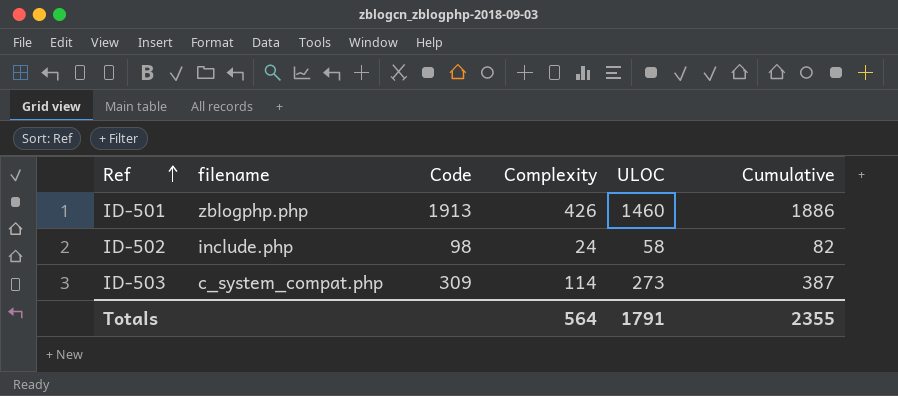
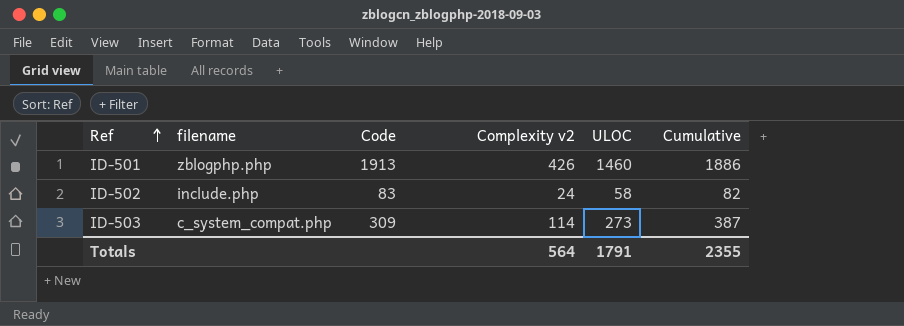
column name: Complexity -> Complexity v2
ID-502 | Code: 98 -> 83

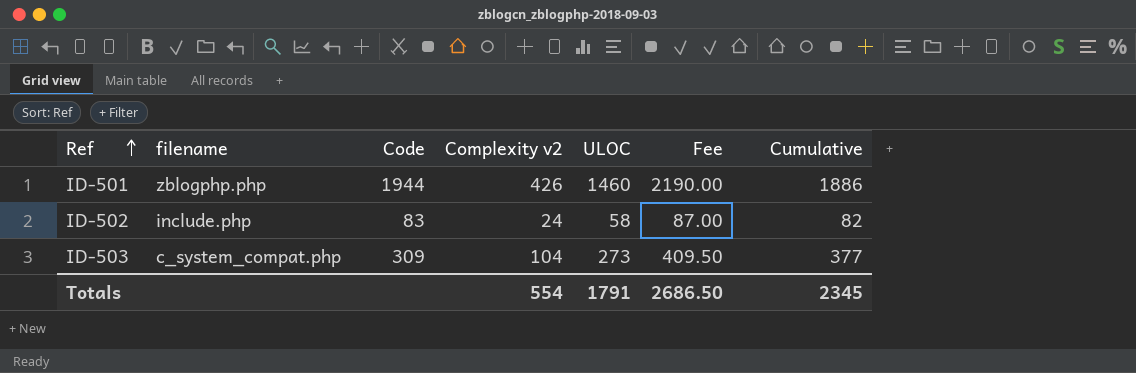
column Fee | formula: none -> [ULOC] * 1.5
ID-501 | Code: 1913 -> 1944
ID-503 | Complexity v2: 114 -> 104
ID-503 | Cumulative: 387 -> 377
Totals | Complexity v2: 564 -> 554
Totals | Cumulative: 2355 -> 2345

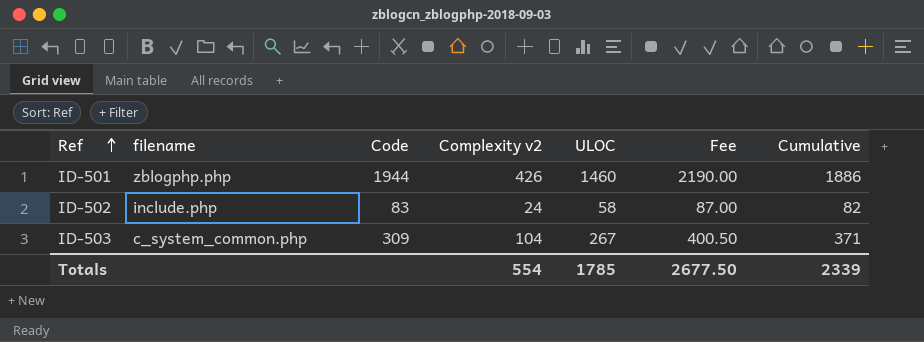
ID-503 | filename: c_system_compat.php -> c_system_common.php
ID-503 | ULOC: 273 -> 267
ID-503 | Fee: 409.50 -> 400.50
ID-503 | Cumulative: 377 -> 371
Totals | ULOC: 1791 -> 1785
Totals | Fee: 2686.50 -> 2677.50
Totals | Cumulative: 2345 -> 2339

